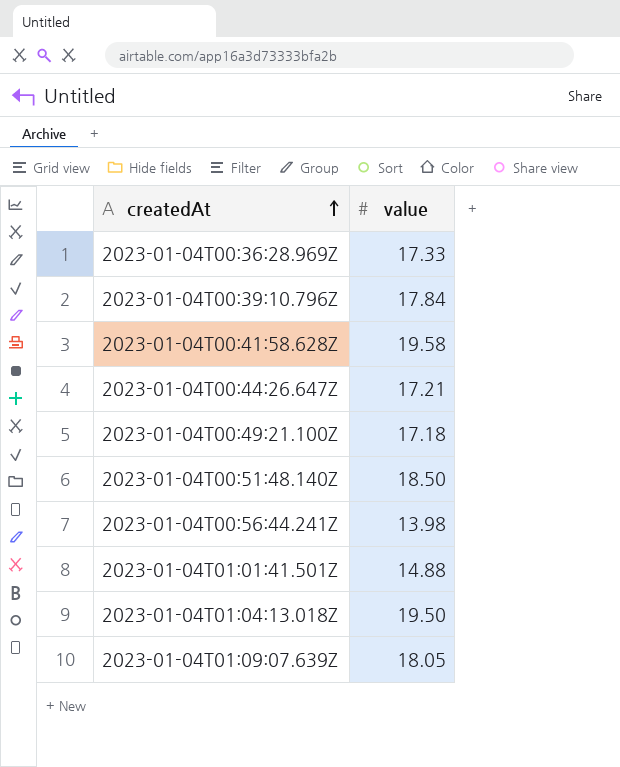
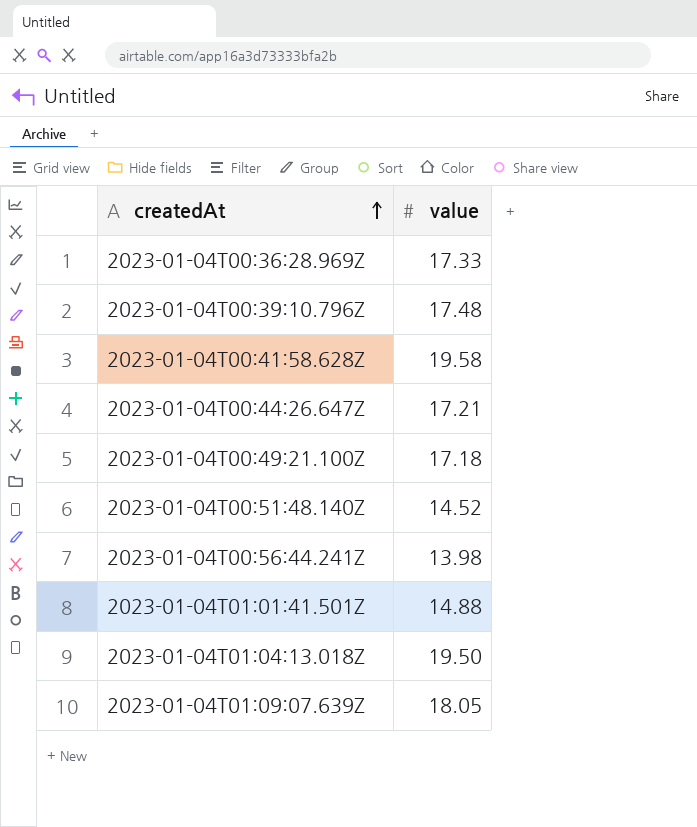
2023-01-04T00:39:10.796Z | value: 17.84 -> 17.48
2023-01-04T00:51:48.140Z | value: 18.50 -> 14.52

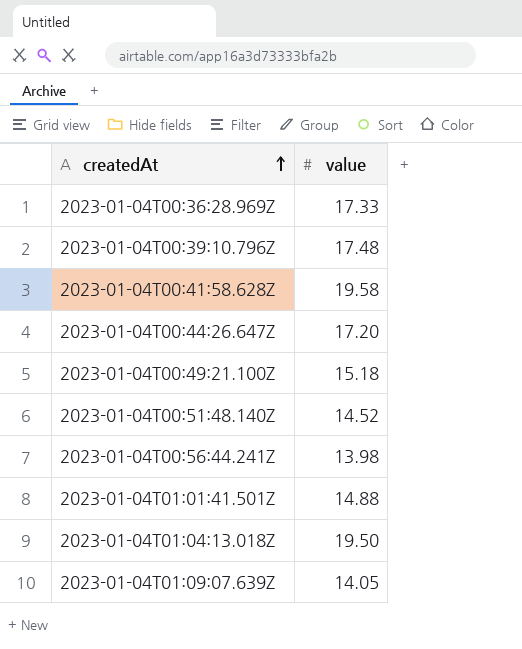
2023-01-04T00:44:26.647Z | value: 17.21 -> 17.20
2023-01-04T00:49:21.100Z | value: 17.18 -> 15.18
2023-01-04T01:09:07.639Z | value: 18.05 -> 14.05

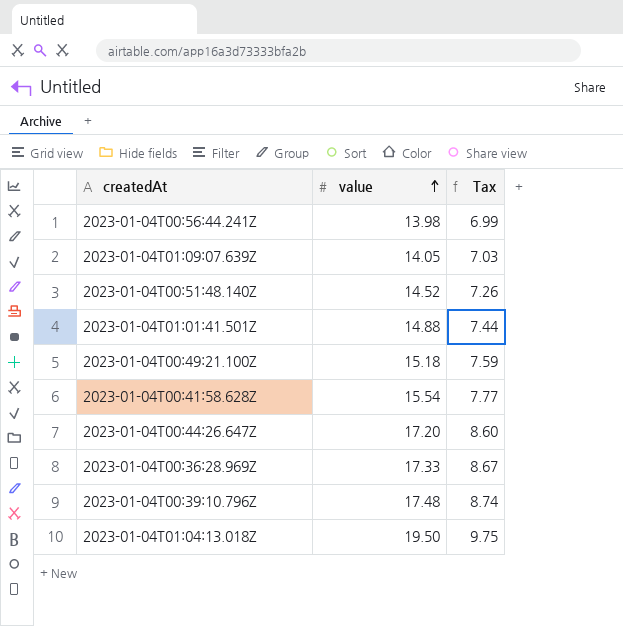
row order: createdAt ascending -> value ascending
column Tax | formula: none -> [value] * 0.5
2023-01-04T00:41:58.628Z | value: 19.58 -> 15.54

